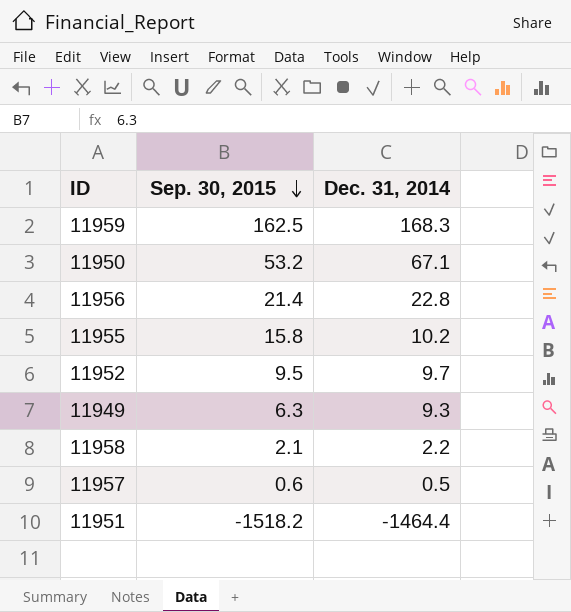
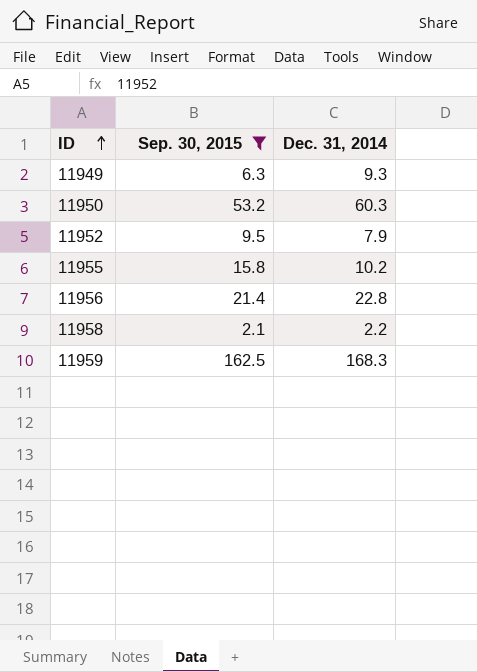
filter: none -> Sep. 30, 2015 >= 2.1
row order: Sep. 30, 2015 descending -> ID ascending
11950 | Dec. 31, 2014: 67.1 -> 60.3
11952 | Dec. 31, 2014: 9.7 -> 7.9

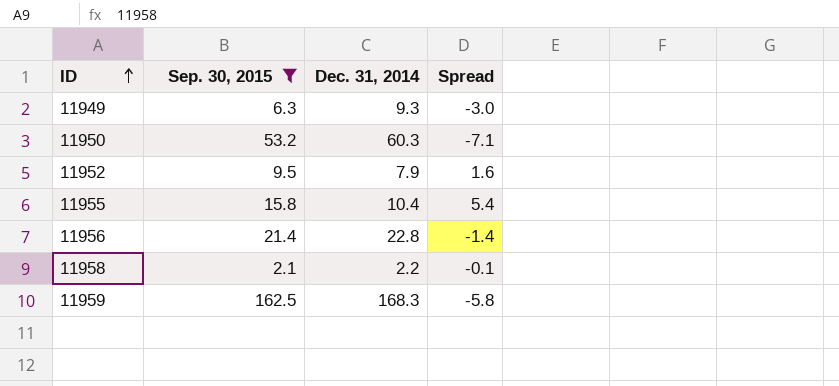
column Spread | formula: none -> [Sep. 30, 2015] - [Dec. 31, 2014]
11955 | Dec. 31, 2014: 10.2 -> 10.4

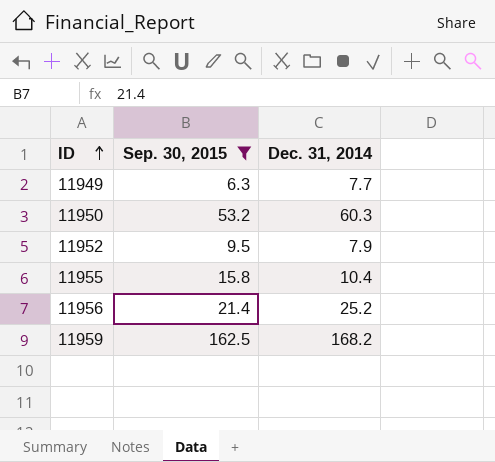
column Spread | formula: [Sep. 30, 2015] - [Dec. 31, 2014] -> none
row 11958: 2.1 | 2.2 | -0.1 -> none
11949 | Dec. 31, 2014: 9.3 -> 7.7
11956 | Dec. 31, 2014: 22.8 -> 25.2
11959 | Dec. 31, 2014: 168.3 -> 168.2

